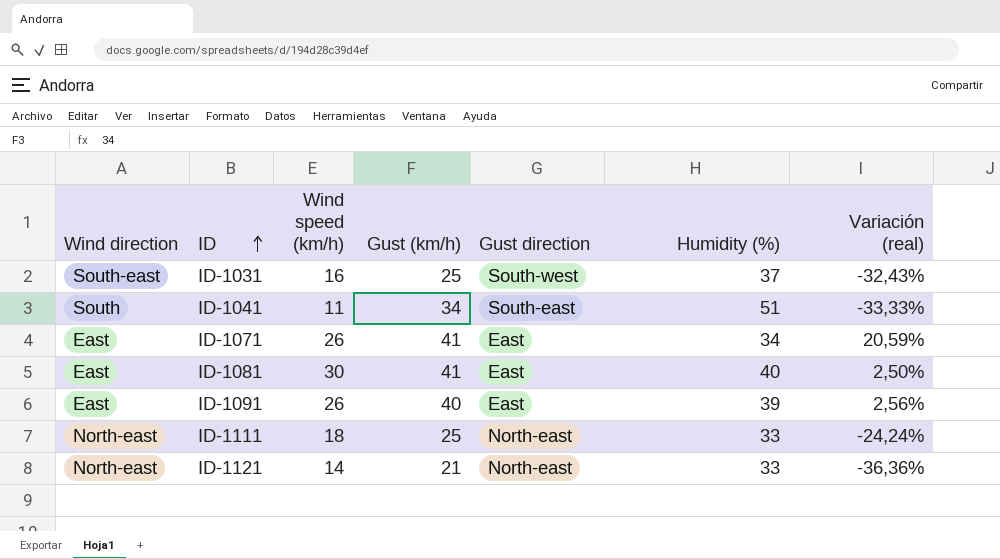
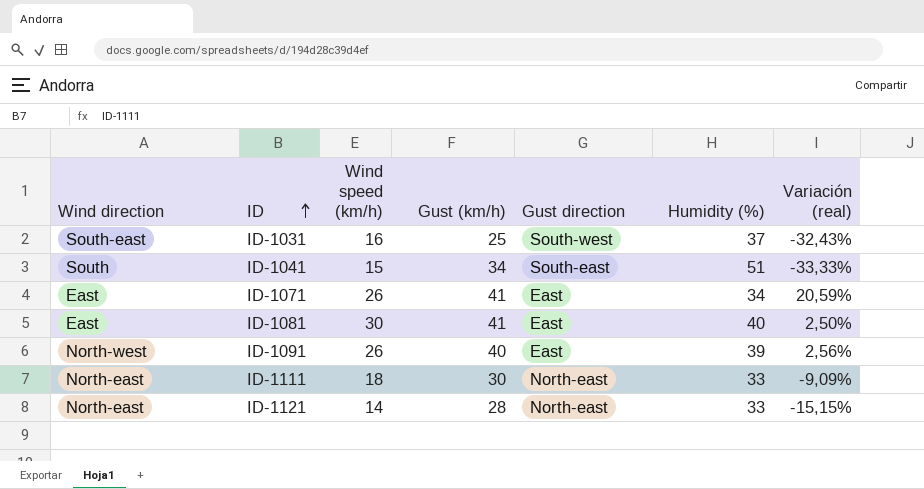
ID-1041 | Wind speed (km/h): 11 -> 15
ID-1091 | Wind direction: East -> North-west
ID-1111 | Gust (km/h): 25 -> 30
ID-1111 | Variación (real): -24,24% -> -9,09%
ID-1121 | Gust (km/h): 21 -> 28
ID-1121 | Variación (real): -36,36% -> -15,15%

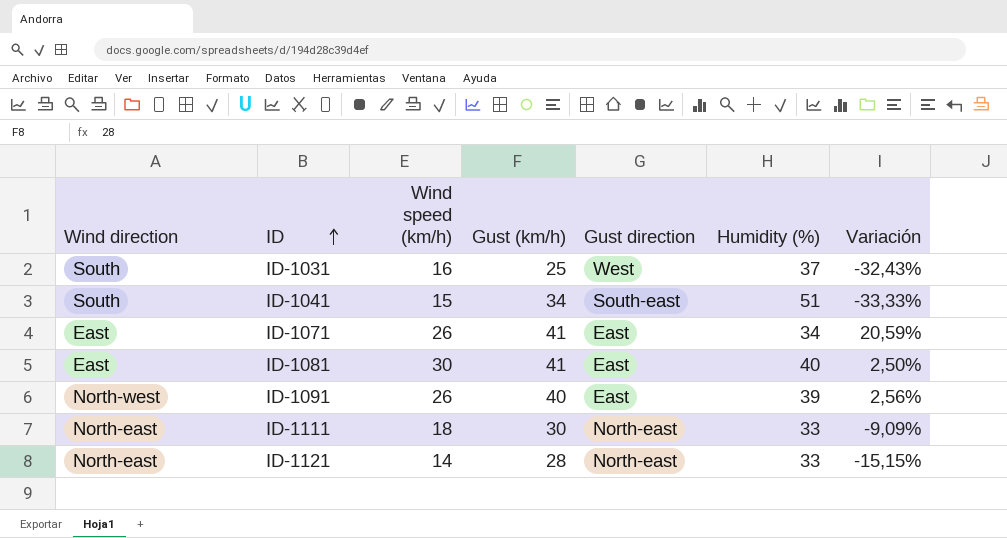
column name: Variación (real) -> Variación
ID-1031 | Wind direction: South-east -> South
ID-1031 | Gust direction: South-west -> West

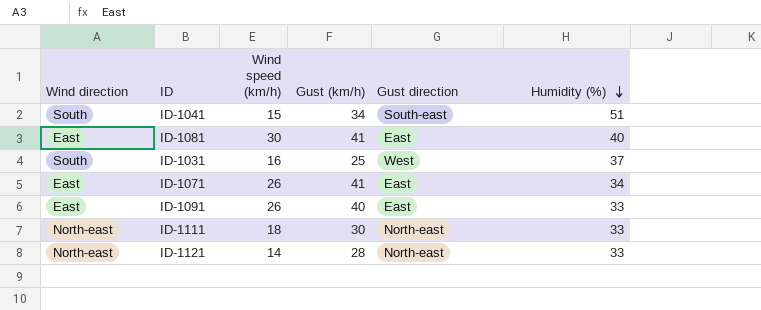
row order: ID ascending -> Humidity (%) descending
column Variación | formula: ([Gust (km/h)] - [Humidity (%)]) / [Humidity (%)] -> none
ID-1091 | Wind direction: North-west -> East
ID-1091 | Humidity (%): 39 -> 33

